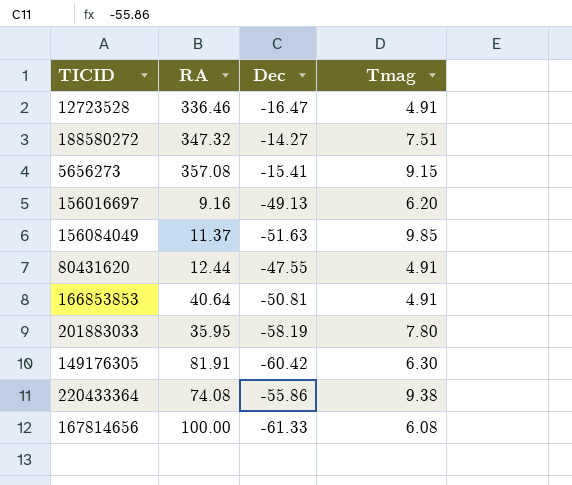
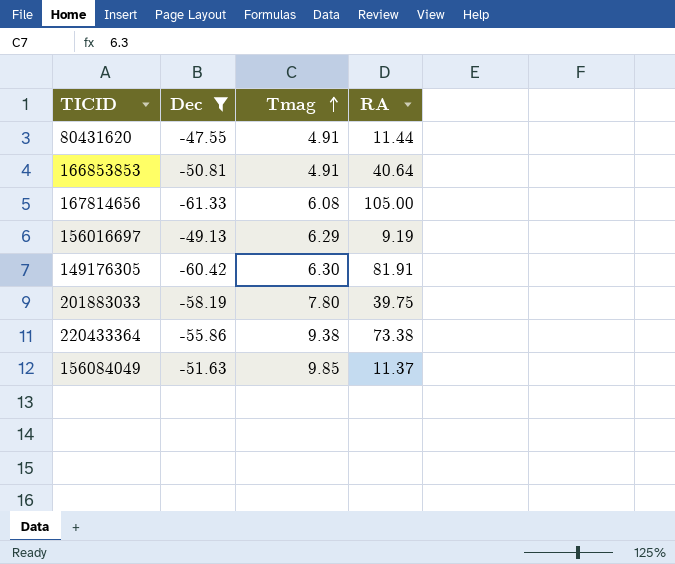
filter: none -> Dec <= -47.55
row order: none -> Tmag ascending
column RA | position: 2 -> 4
80431620 | RA: 12.44 -> 11.44
167814656 | RA: 100.00 -> 105.00
156016697 | Tmag: 6.20 -> 6.29
156016697 | RA: 9.16 -> 9.19
201883033 | RA: 35.95 -> 39.75
220433364 | RA: 74.08 -> 73.38

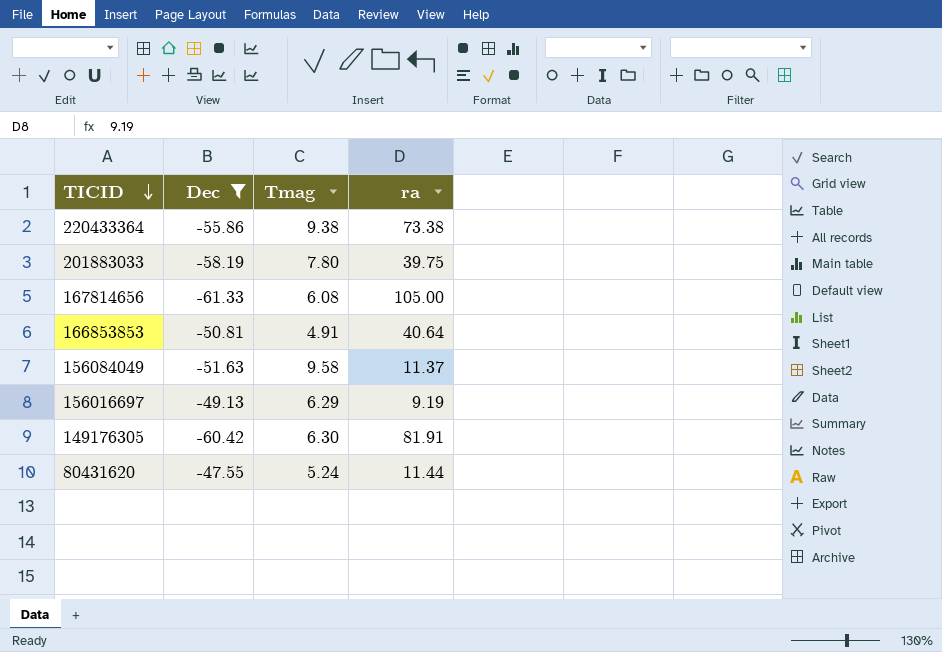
row order: Tmag ascending -> TICID descending
column name: RA -> ra
156084049 | Tmag: 9.85 -> 9.58
80431620 | Tmag: 4.91 -> 5.24

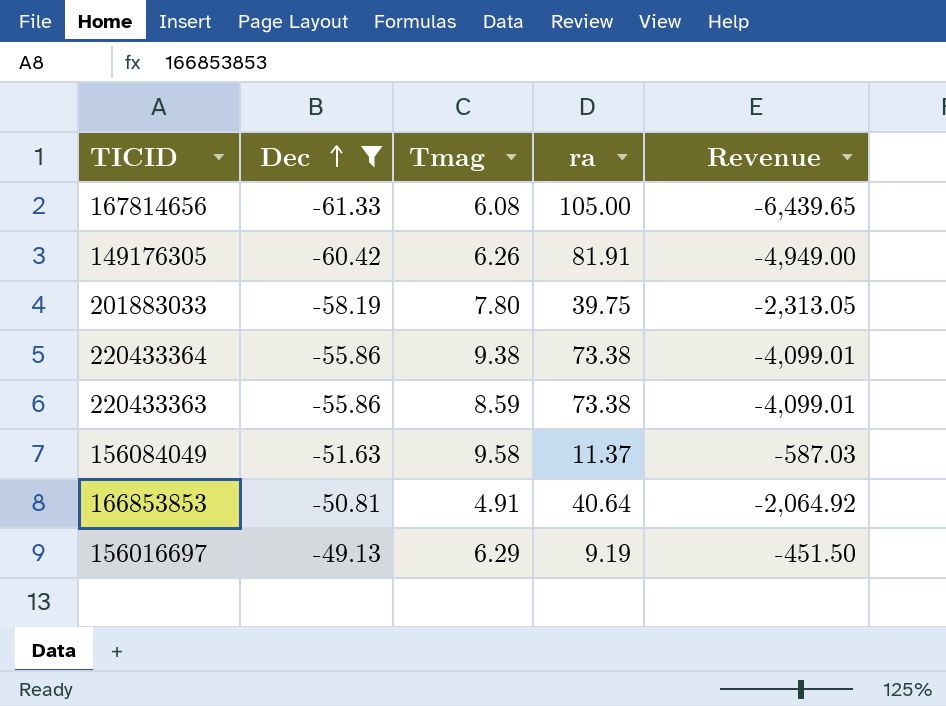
row order: TICID descending -> Dec ascending
column Revenue | formula: none -> [Dec] * [ra]
row 80431620: -47.55 | 5.24 | 11.44 -> none
149176305 | Tmag: 6.30 -> 6.26
row 220433363: none -> -55.86 | 8.59 | 73.38 | -4,099.01

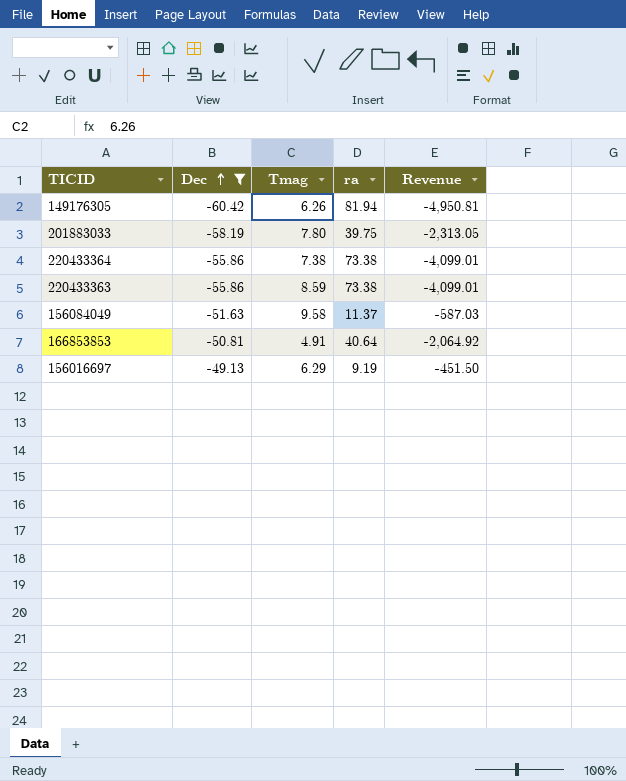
row 167814656: -61.33 | 6.08 | 105.00 | -6,439.65 -> none
149176305 | ra: 81.91 -> 81.94
149176305 | Revenue: -4,949.00 -> -4,950.81
220433364 | Tmag: 9.38 -> 7.38

